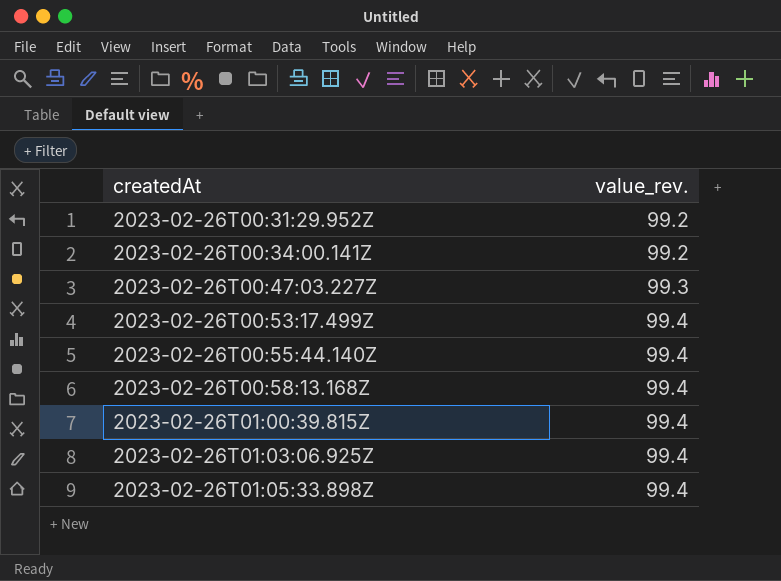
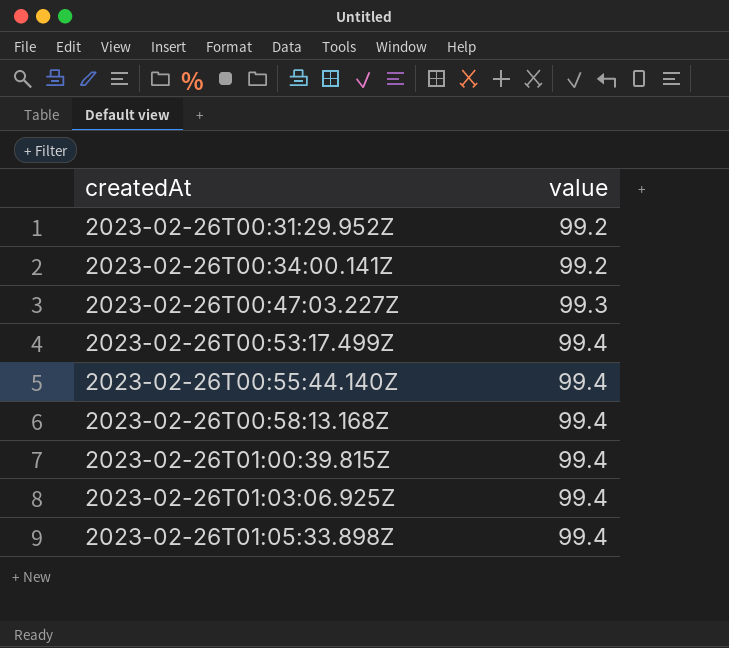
column name: value_rev. -> value

